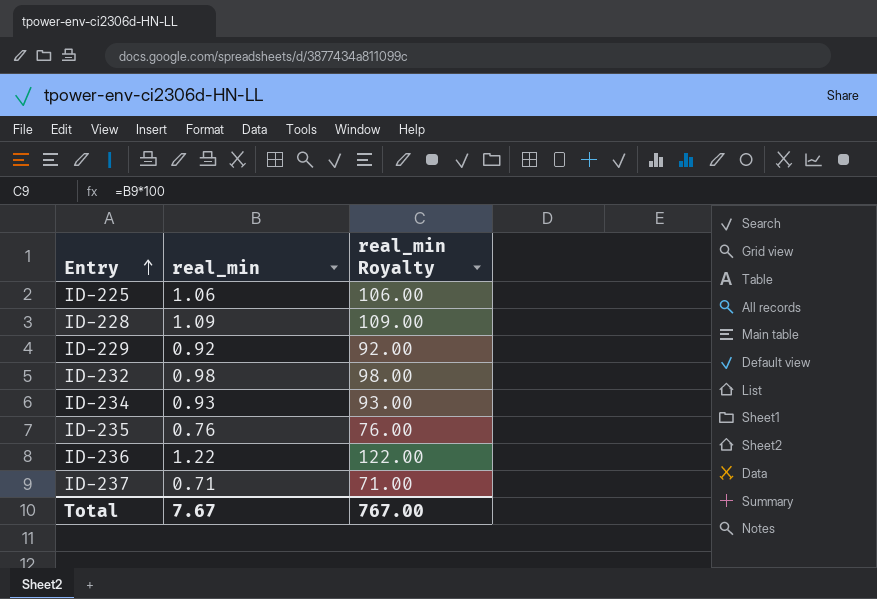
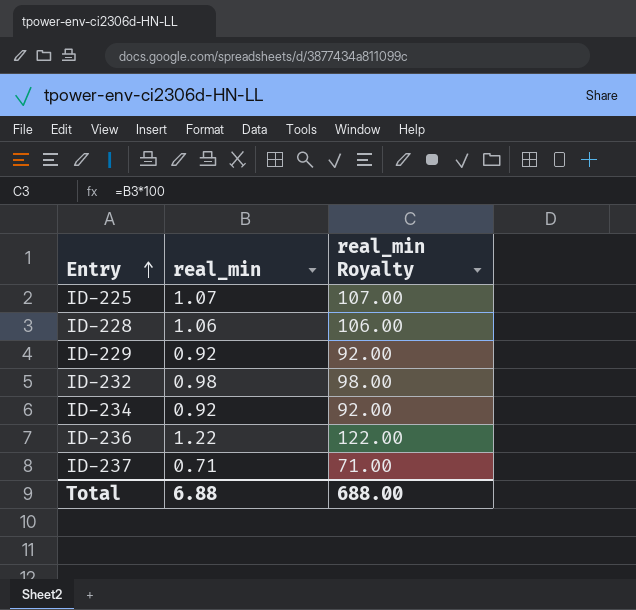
row ID-235: 0.76 | 76.00 -> none
ID-225 | real_min: 1.06 -> 1.07
ID-225 | real_min Royalty: 106.00 -> 107.00
ID-228 | real_min: 1.09 -> 1.06
ID-228 | real_min Royalty: 109.00 -> 106.00
ID-234 | real_min: 0.93 -> 0.92
ID-234 | real_min Royalty: 93.00 -> 92.00
Total | real_min: 7.67 -> 6.88
Total | real_min Royalty: 767.00 -> 688.00

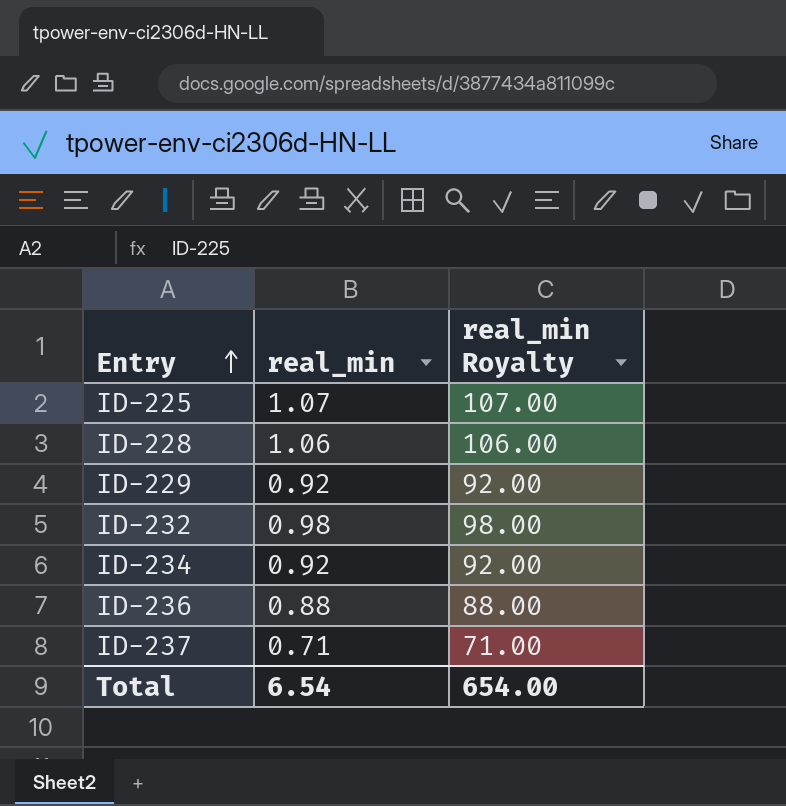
ID-236 | real_min: 1.22 -> 0.88
ID-236 | real_min Royalty: 122.00 -> 88.00
Total | real_min: 6.88 -> 6.54
Total | real_min Royalty: 688.00 -> 654.00

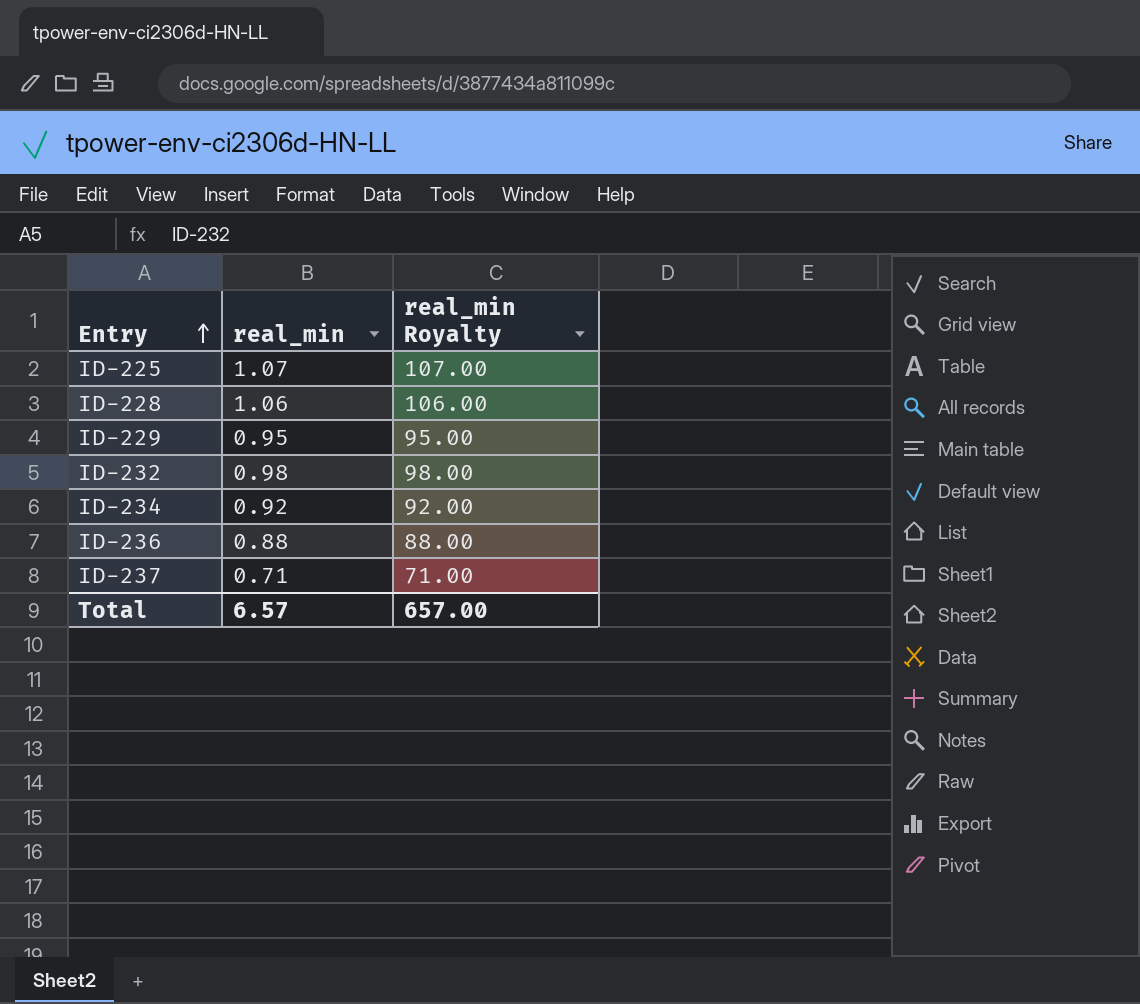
ID-229 | real_min: 0.92 -> 0.95
ID-229 | real_min Royalty: 92.00 -> 95.00
Total | real_min: 6.54 -> 6.57
Total | real_min Royalty: 654.00 -> 657.00

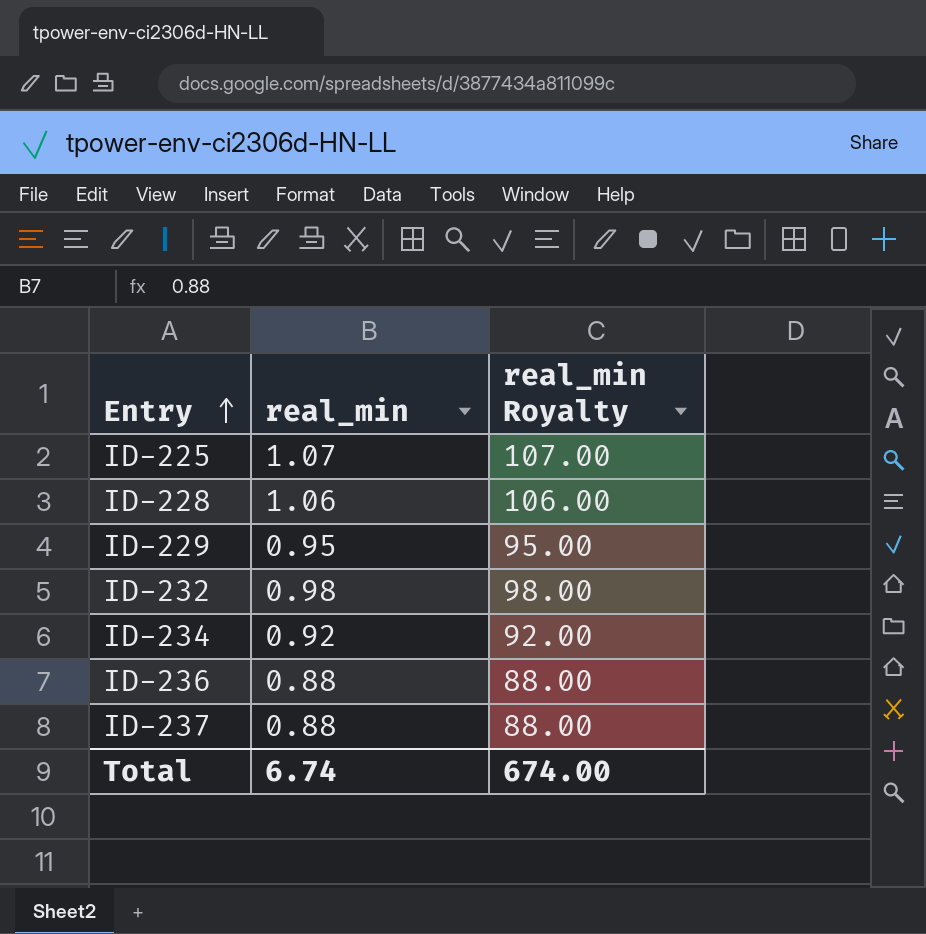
ID-237 | real_min: 0.71 -> 0.88
ID-237 | real_min Royalty: 71.00 -> 88.00
Total | real_min: 6.57 -> 6.74
Total | real_min Royalty: 657.00 -> 674.00

